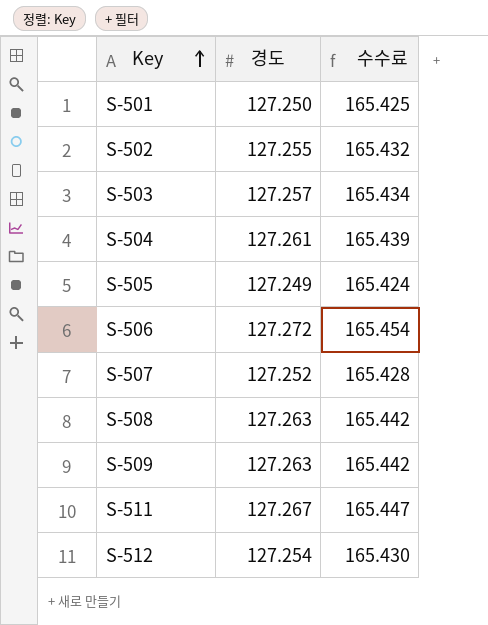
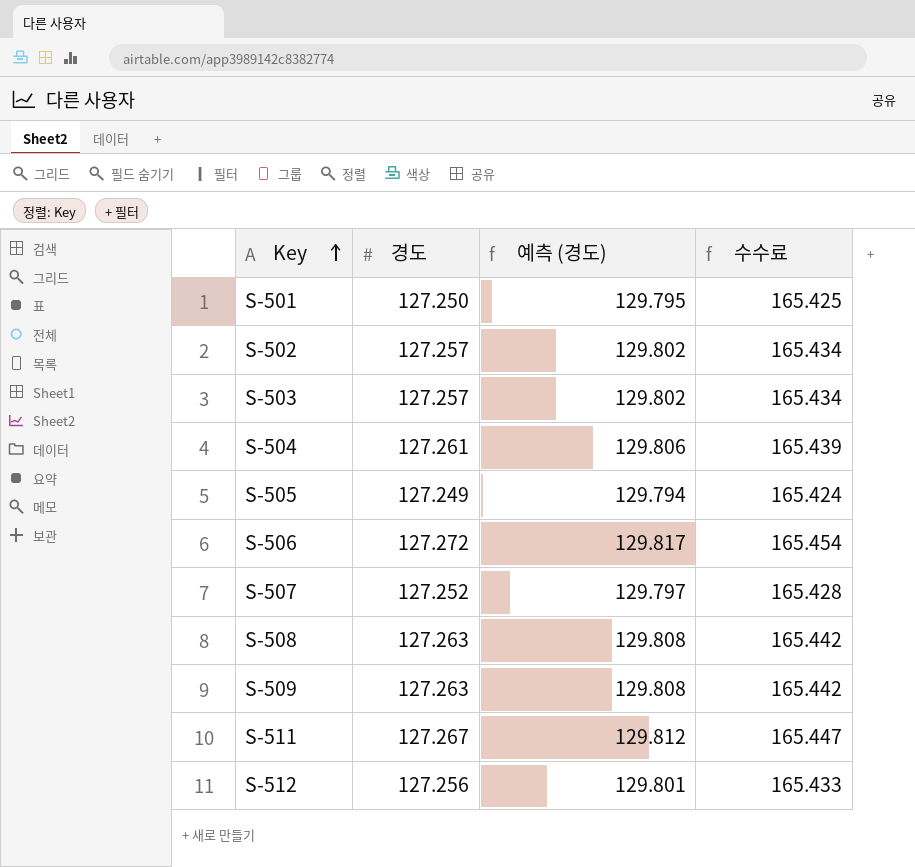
column 예측 (경도) | formula: none -> [경도] * 1.02
S-502 | 경도: 127.255 -> 127.257
S-502 | 수수료: 165.432 -> 165.434
S-512 | 경도: 127.254 -> 127.256
S-512 | 수수료: 165.430 -> 165.433

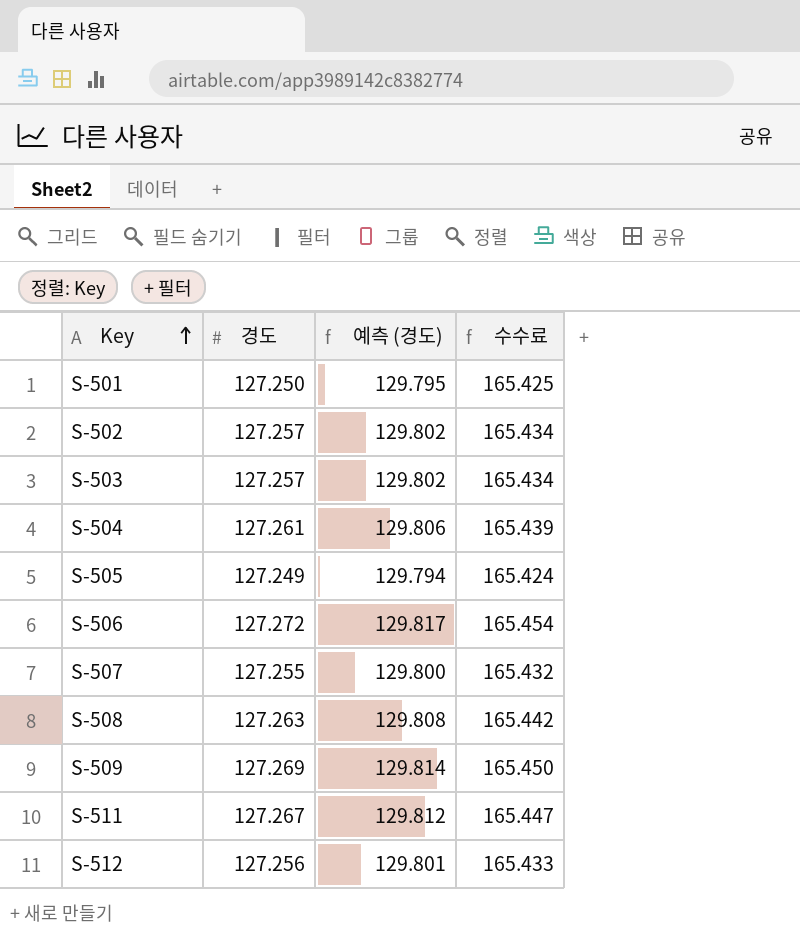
S-507 | 경도: 127.252 -> 127.255
S-507 | 예측 (경도): 129.797 -> 129.800
S-507 | 수수료: 165.428 -> 165.432
S-509 | 경도: 127.263 -> 127.269
S-509 | 예측 (경도): 129.808 -> 129.814
S-509 | 수수료: 165.442 -> 165.450

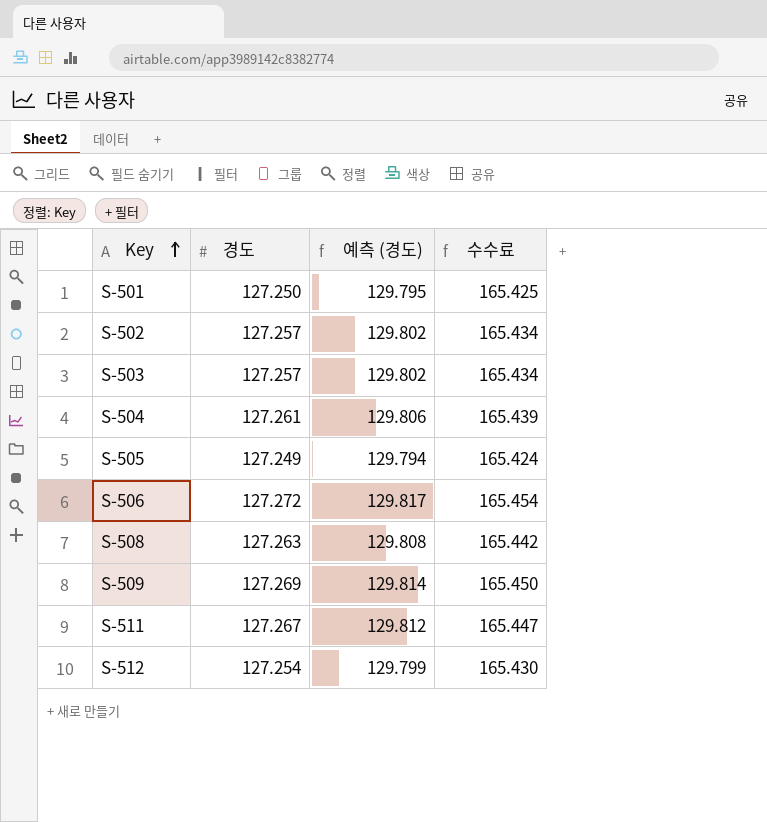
row S-507: 127.255 | 129.800 | 165.432 -> none
S-512 | 경도: 127.256 -> 127.254
S-512 | 예측 (경도): 129.801 -> 129.799
S-512 | 수수료: 165.433 -> 165.430

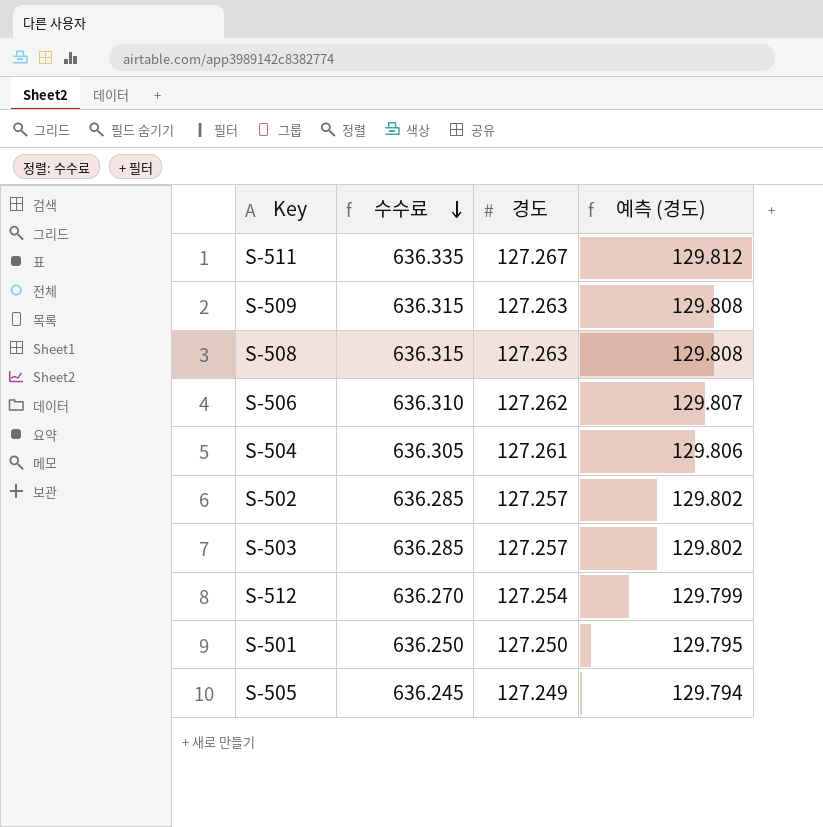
row order: Key ascending -> 수수료 descending
column 수수료 | formula: [경도] * 1.3 -> [경도] * 5
column 수수료 | position: 4 -> 2
S-509 | 경도: 127.269 -> 127.263
S-509 | 예측 (경도): 129.814 -> 129.808
S-506 | 경도: 127.272 -> 127.262
S-506 | 예측 (경도): 129.817 -> 129.807

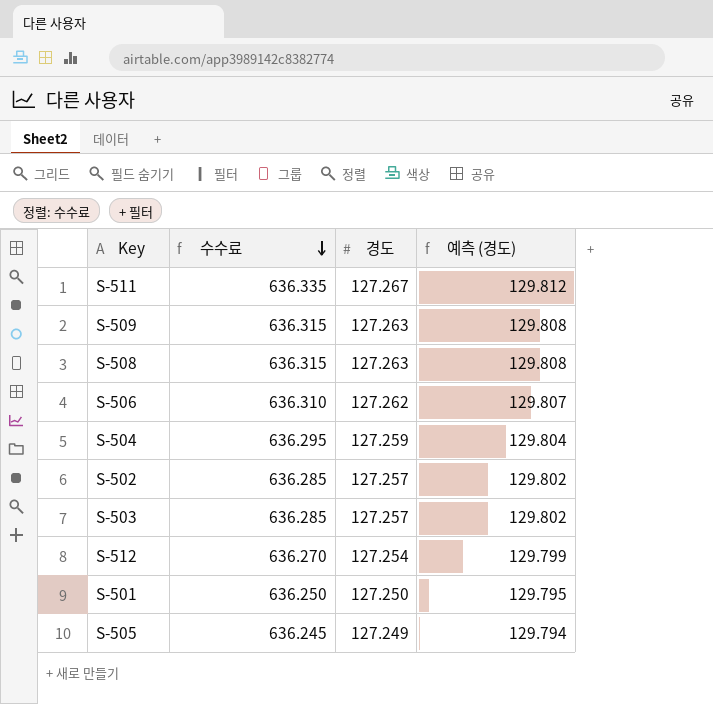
S-504 | 수수료: 636.305 -> 636.295
S-504 | 경도: 127.261 -> 127.259
S-504 | 예측 (경도): 129.806 -> 129.804

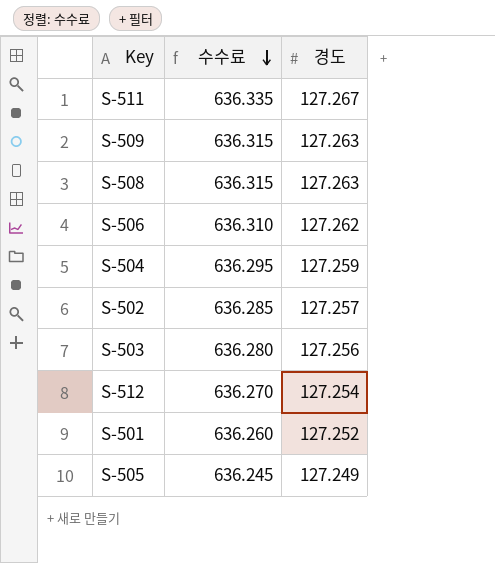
column 예측 (경도) | formula: [경도] * 1.02 -> none
S-503 | 수수료: 636.285 -> 636.280
S-503 | 경도: 127.257 -> 127.256
S-501 | 수수료: 636.250 -> 636.260
S-501 | 경도: 127.250 -> 127.252

